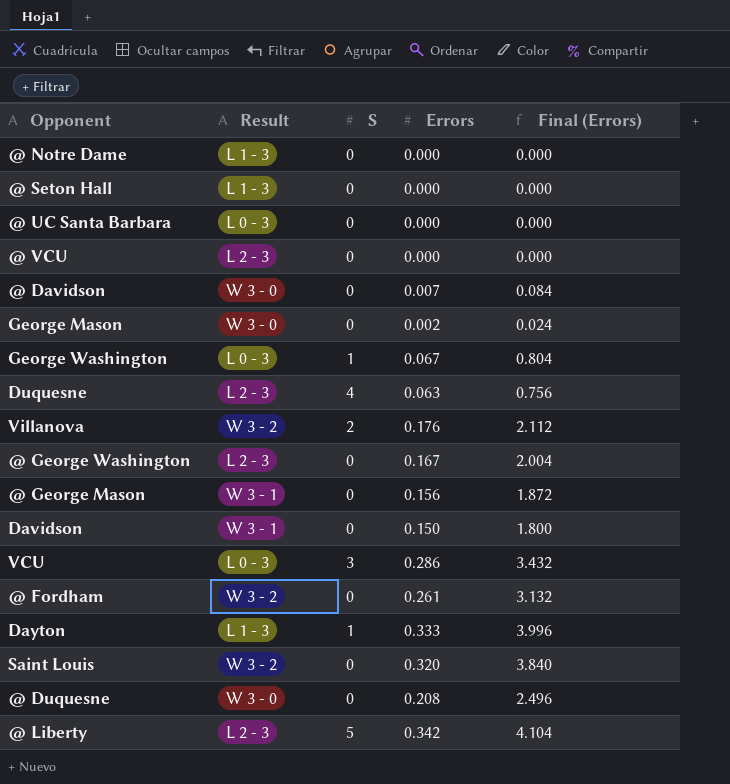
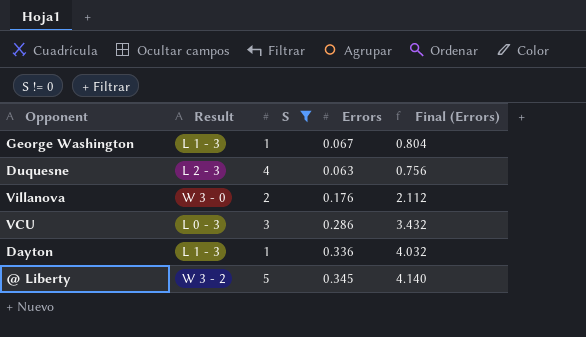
filter: none -> S != 0
George Washington | Result: L 0 - 3 -> L 1 - 3
Villanova | Result: W 3 - 2 -> W 3 - 0
Dayton | Errors: 0.333 -> 0.336
Dayton | Final (Errors): 3.996 -> 4.032
@ Liberty | Result: L 2 - 3 -> W 3 - 2
@ Liberty | Errors: 0.342 -> 0.345
@ Liberty | Final (Errors): 4.104 -> 4.140

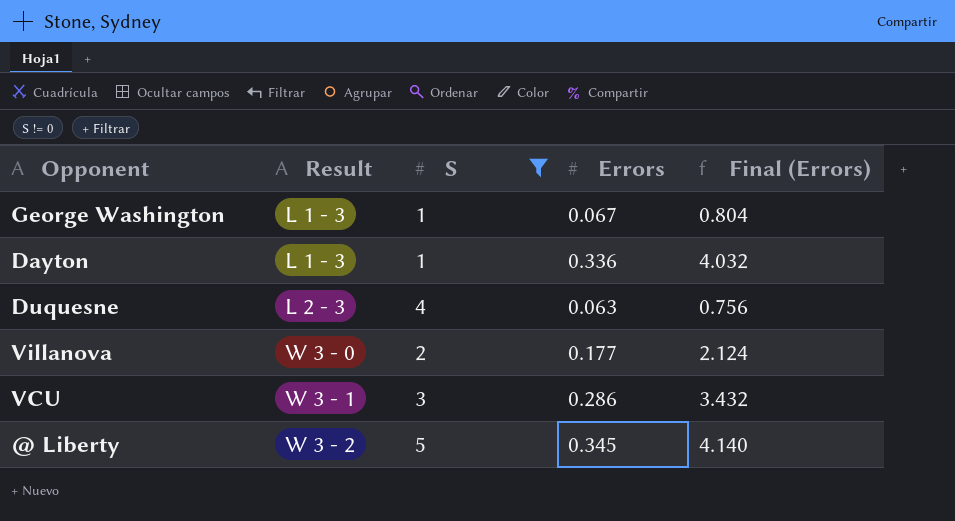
row order: none -> Result ascending
Villanova | Errors: 0.176 -> 0.177
Villanova | Final (Errors): 2.112 -> 2.124
VCU | Result: L 0 - 3 -> W 3 - 1

